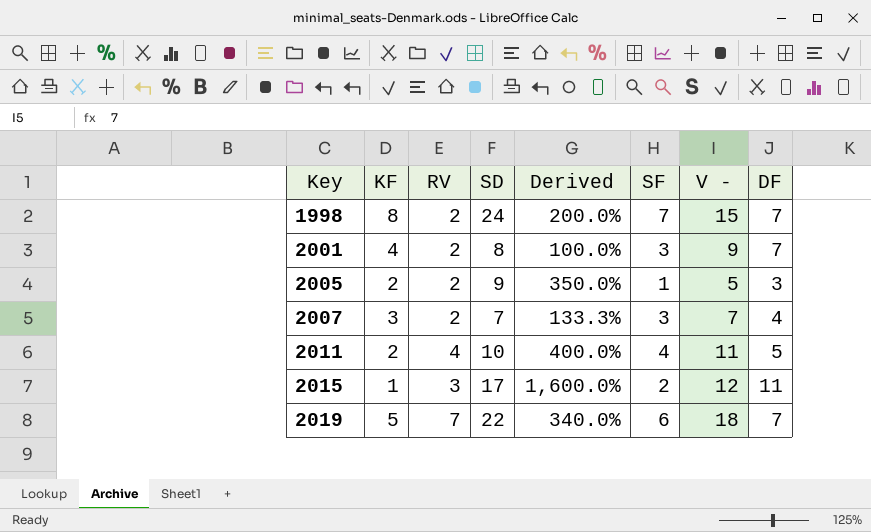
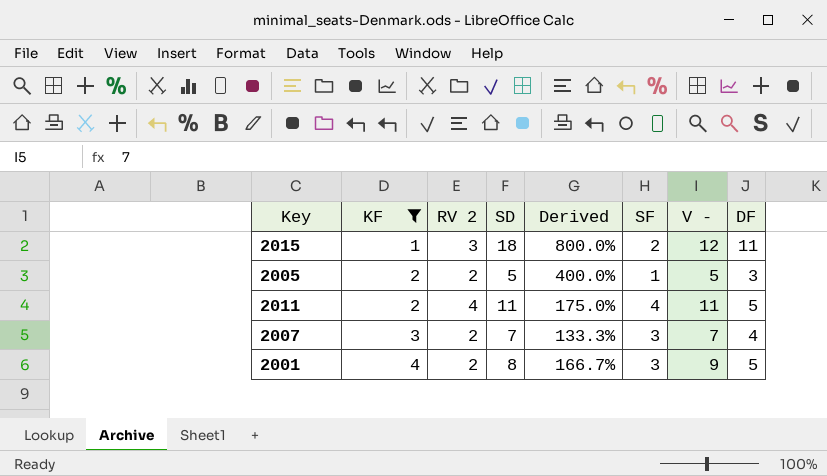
filter: none -> KF <= 4
row order: Key ascending -> KF ascending
column name: RV -> RV 2
column Derived | formula: ([SD] - [KF]) / [KF] -> ([SD] - [SF]) / [SF]
2015 | SD: 17 -> 18
2005 | SD: 9 -> 5
2011 | SD: 10 -> 11
2001 | DF: 7 -> 5

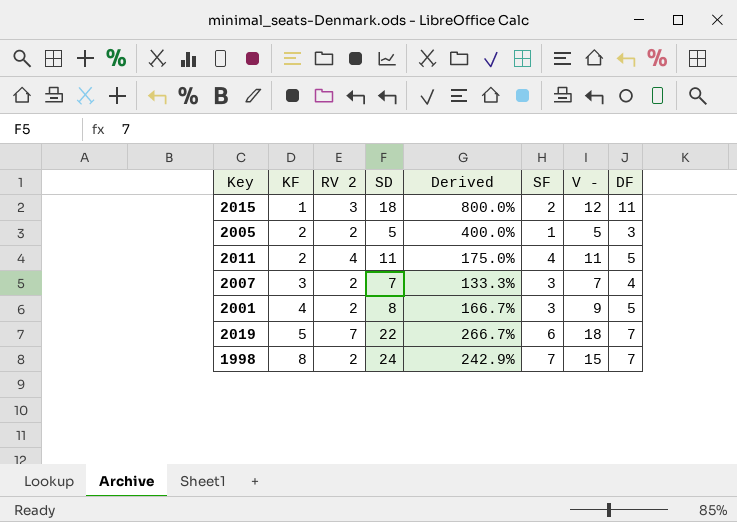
filter: KF <= 4 -> none

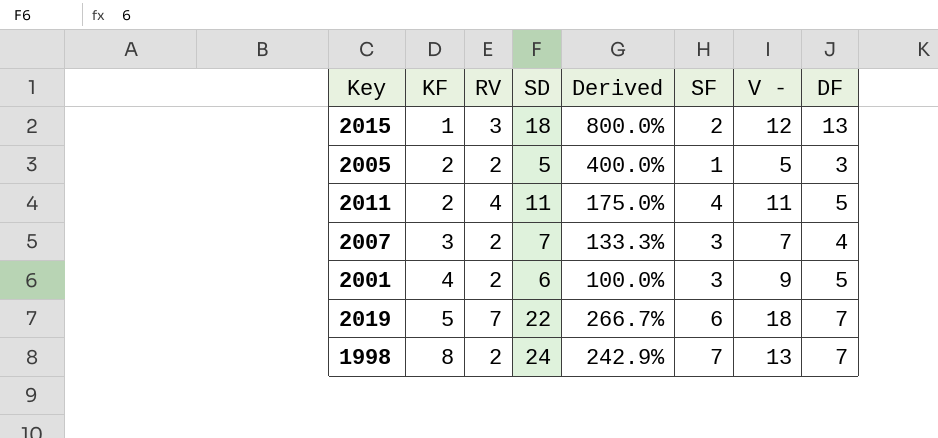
column name: RV 2 -> RV
2015 | DF: 11 -> 13
2001 | SD: 8 -> 6
2001 | Derived: 166.7% -> 100.0%
1998 | V -: 15 -> 13

